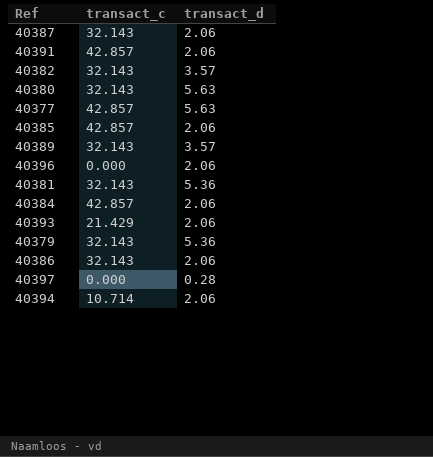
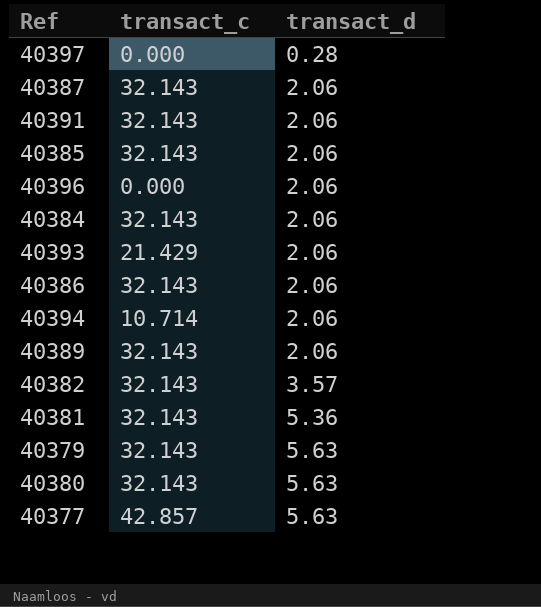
row order: none -> transact_d ascending
40391 | transact_c: 42.857 -> 32.143
40385 | transact_c: 42.857 -> 32.143
40384 | transact_c: 42.857 -> 32.143
40389 | transact_d: 3.57 -> 2.06
40379 | transact_d: 5.36 -> 5.63

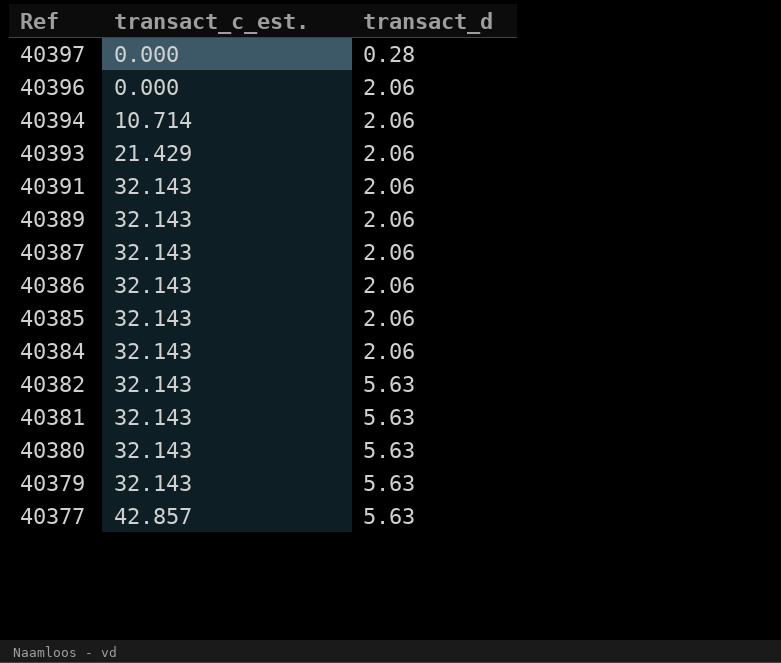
row order: transact_d ascending -> Ref descending
column name: transact_c -> transact_c_est.
40382 | transact_d: 3.57 -> 5.63
40381 | transact_d: 5.36 -> 5.63

